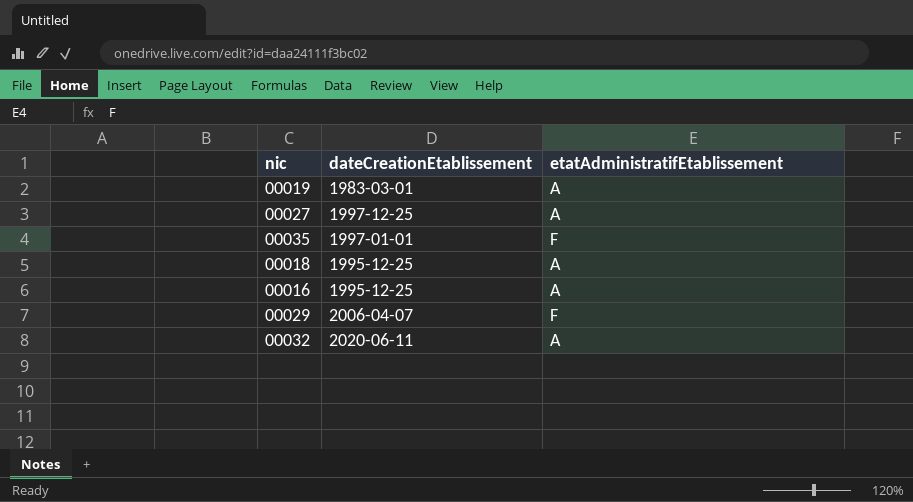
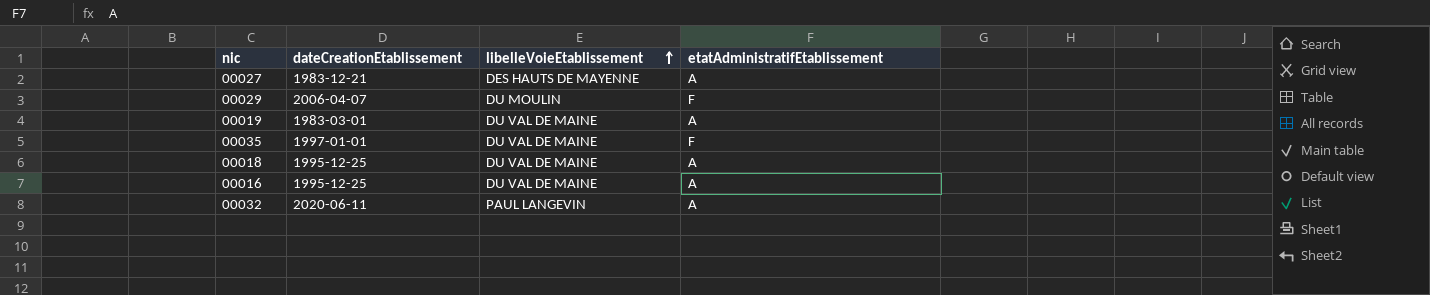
row order: none -> libelleVoieEtablissement ascending
column libelleVoieEtablissement | position: none -> 3
00027 | dateCreationEtablissement: 1997-12-25 -> 1983-12-21

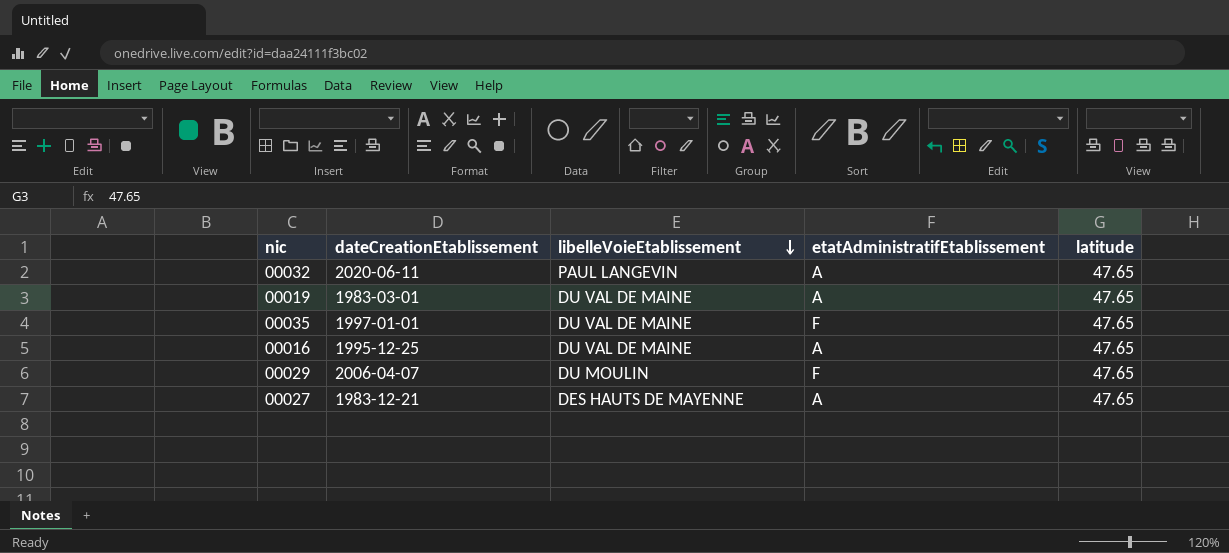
row order: libelleVoieEtablissement ascending -> libelleVoieEtablissement descending
column latitude | position: none -> 5
row 00018: 1995-12-25 | DU VAL DE MAINE | A -> none

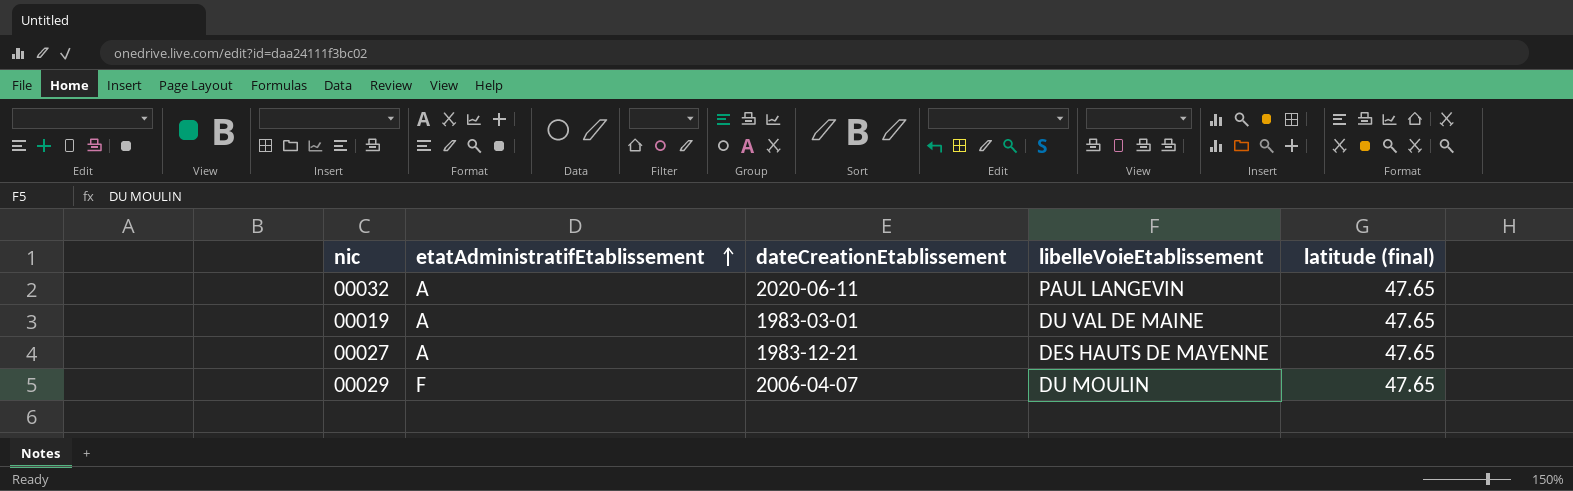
row order: libelleVoieEtablissement descending -> etatAdministratifEtablissement ascending
column etatAdministratifEtablissement | position: 4 -> 2
column name: latitude -> latitude (final)
row 00035: 1997-01-01 | DU VAL DE MAINE | F | 47.65 -> none
row 00016: 1995-12-25 | DU VAL DE MAINE | A | 47.65 -> none

